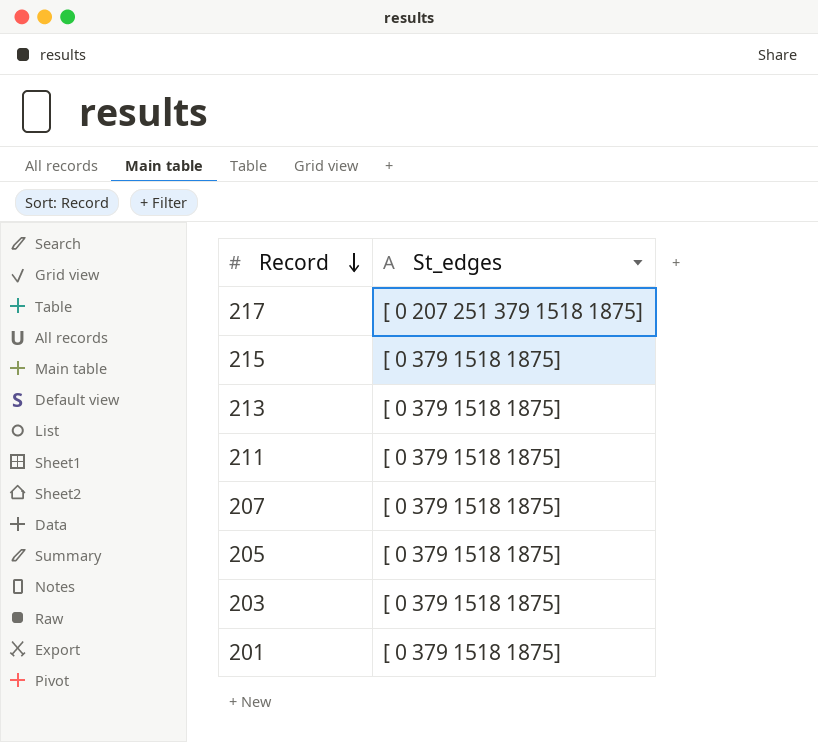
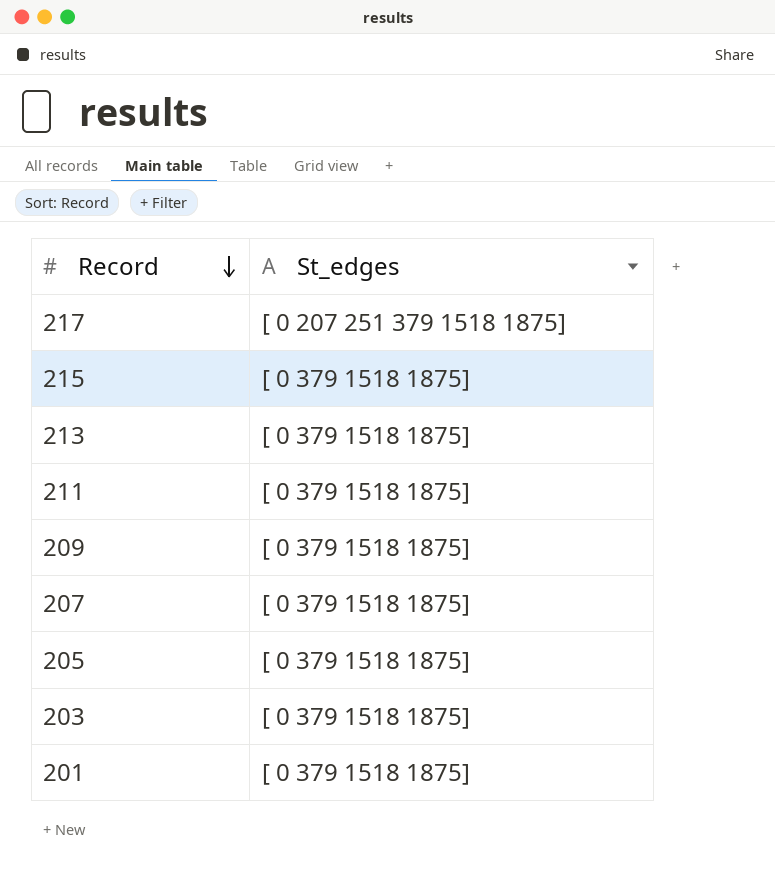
row 209: none -> [ 0 379 1518 1875]

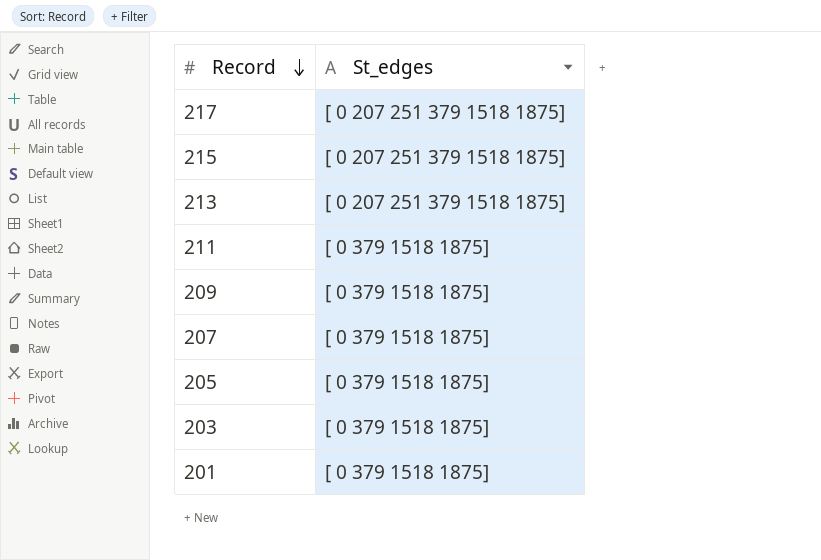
215 | St_edges: [ 0 379 1518 1875] -> [ 0 207 251 379 1518 1875]
213 | St_edges: [ 0 379 1518 1875] -> [ 0 207 251 379 1518 1875]

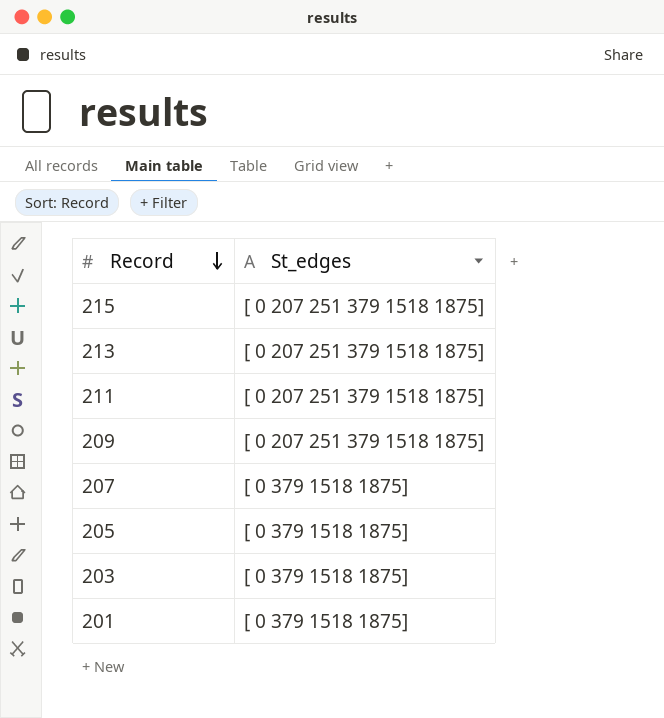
row 217: [ 0 207 251 379 1518 1875] -> none
211 | St_edges: [ 0 379 1518 1875] -> [ 0 207 251 379 1518 1875]
209 | St_edges: [ 0 379 1518 1875] -> [ 0 207 251 379 1518 1875]

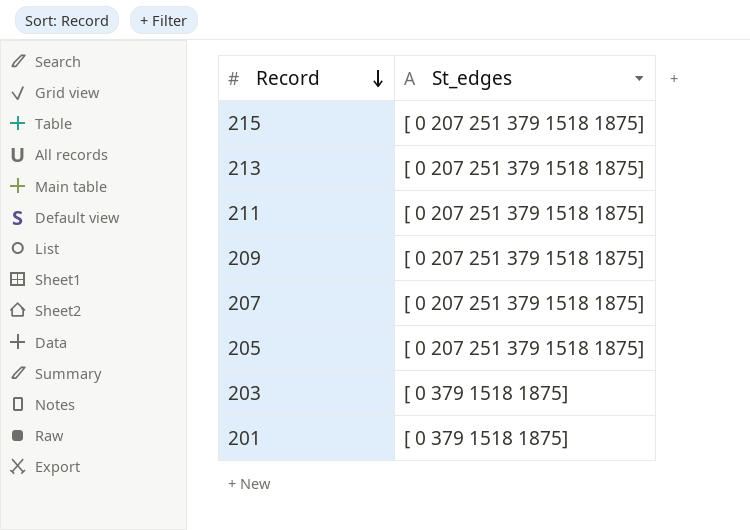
207 | St_edges: [ 0 379 1518 1875] -> [ 0 207 251 379 1518 1875]
205 | St_edges: [ 0 379 1518 1875] -> [ 0 207 251 379 1518 1875]

